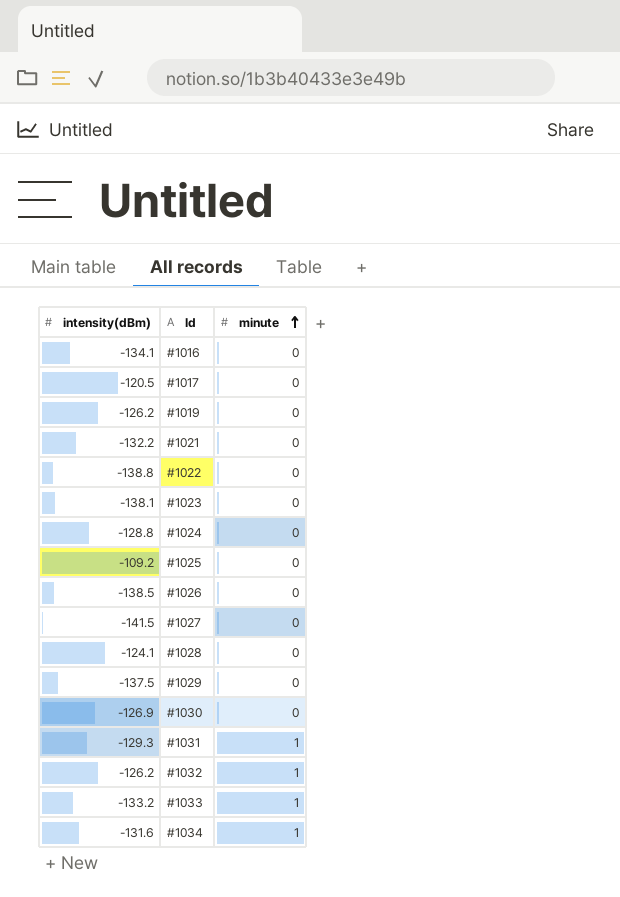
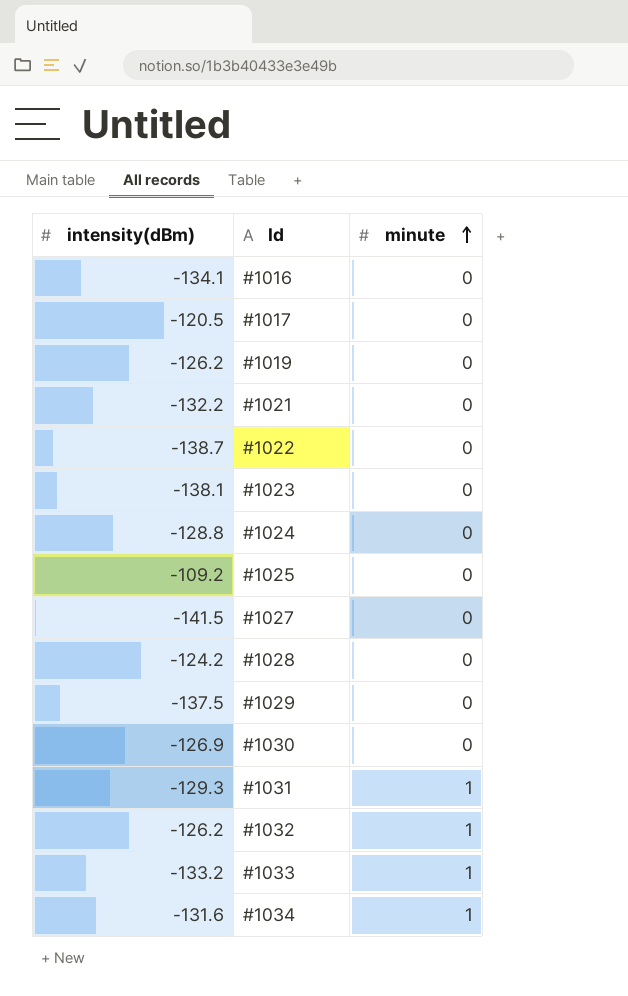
row #1026: -138.5 | 0 -> none
#1022 | intensity(dBm): -138.8 -> -138.7
#1028 | intensity(dBm): -124.1 -> -124.2

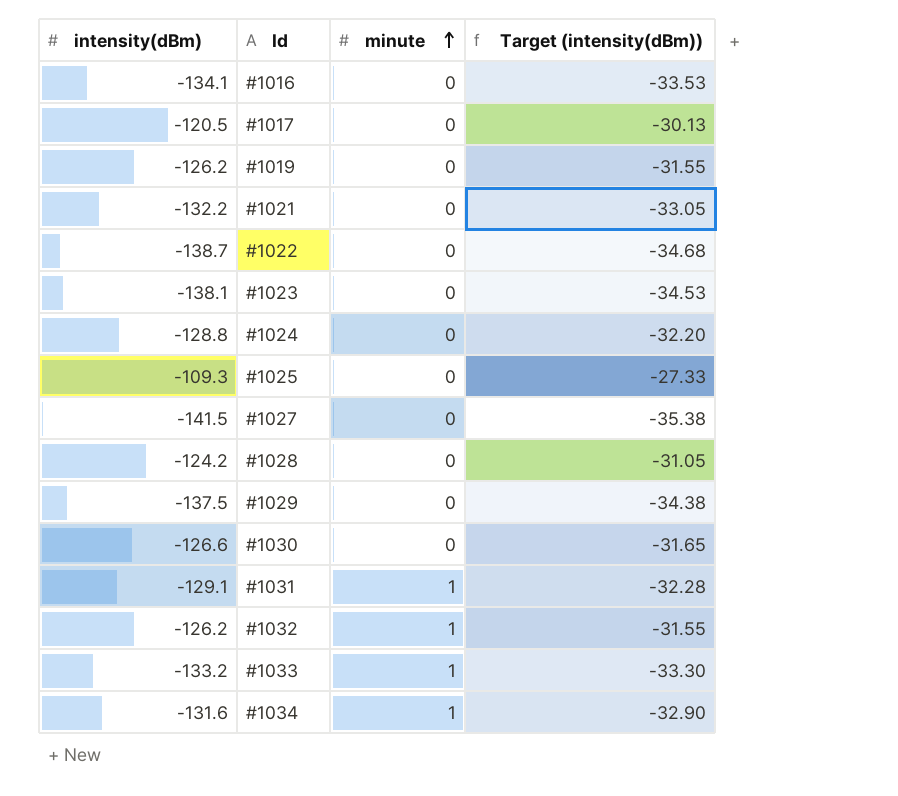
column Target (intensity(dBm)) | formula: none -> [intensity(dBm)] * 0.25
#1025 | intensity(dBm): -109.2 -> -109.3
#1030 | intensity(dBm): -126.9 -> -126.6
#1031 | intensity(dBm): -129.3 -> -129.1

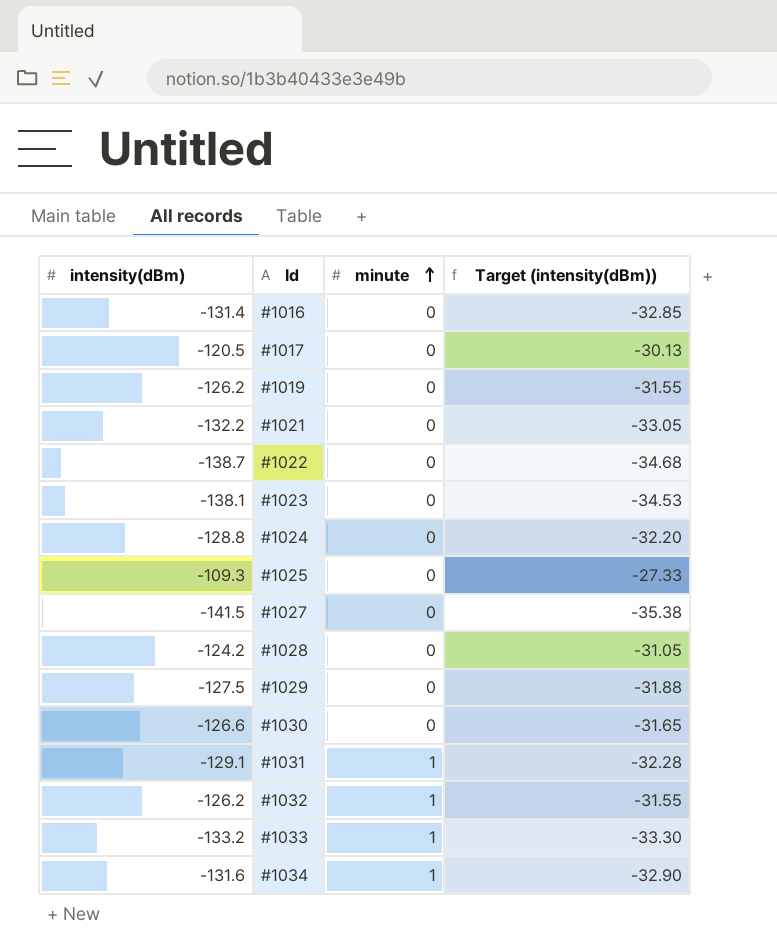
#1016 | intensity(dBm): -134.1 -> -131.4
#1016 | Target (intensity(dBm)): -33.53 -> -32.85
#1029 | intensity(dBm): -137.5 -> -127.5
#1029 | Target (intensity(dBm)): -34.38 -> -31.88

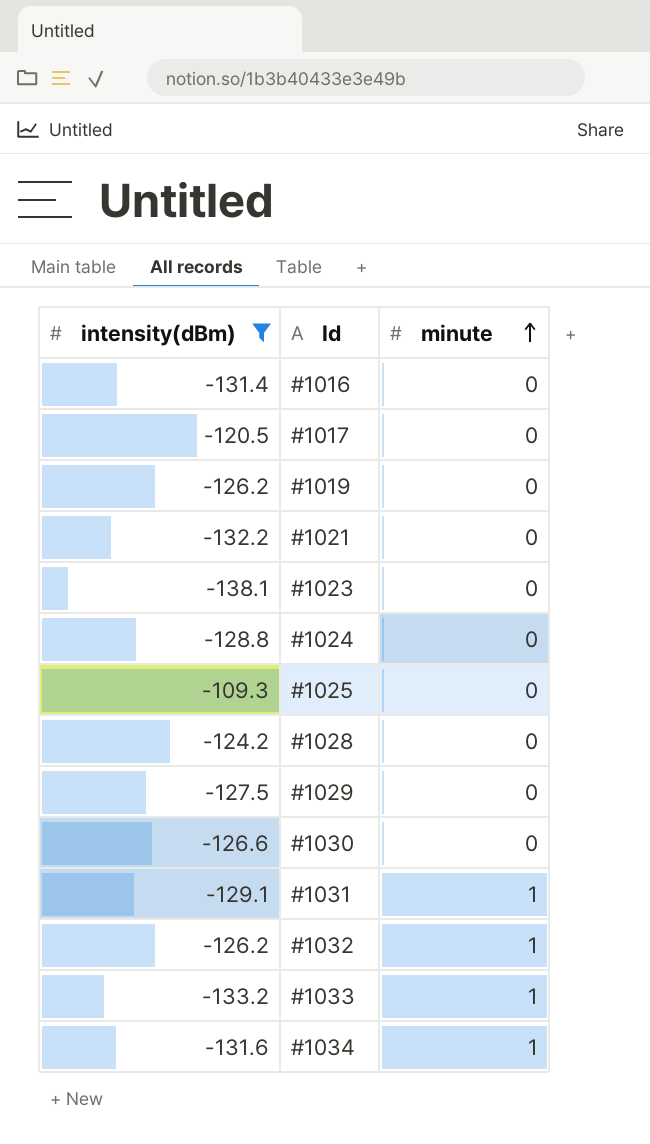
filter: none -> intensity(dBm) >= -138.1
column Target (intensity(dBm)) | formula: [intensity(dBm)] * 0.25 -> none

